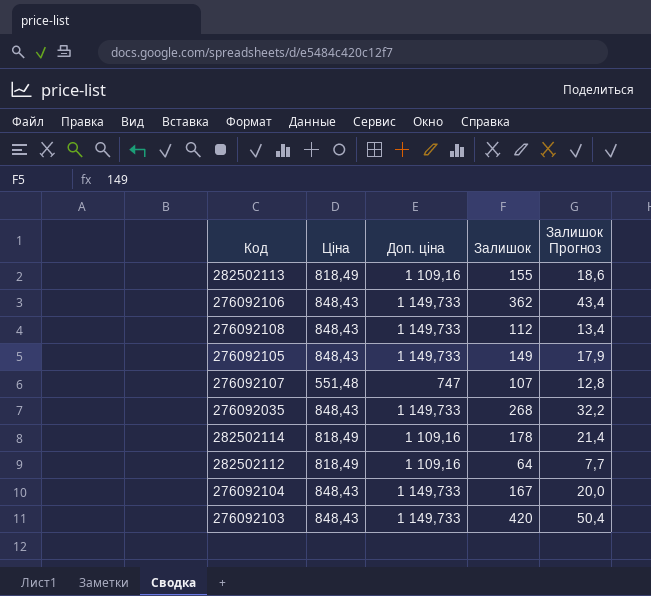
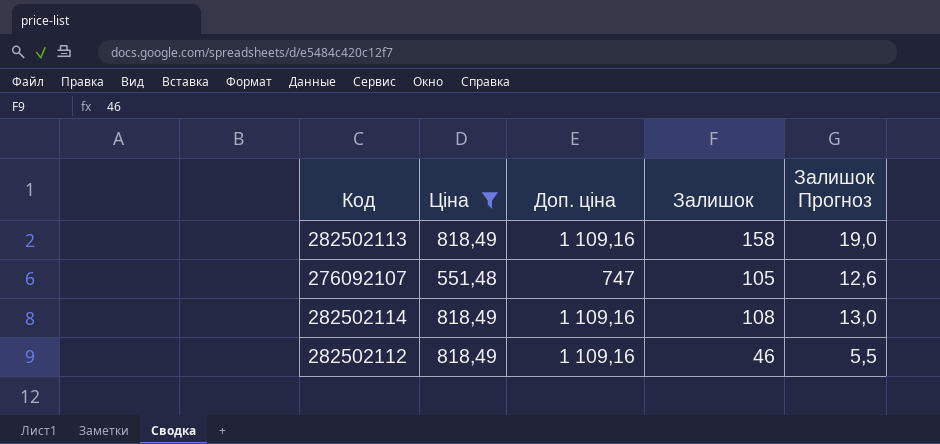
filter: none -> Ціна != 848,43
282502113 | Залишок: 155 -> 158
282502113 | Залишок Прогноз: 18,6 -> 19,0
276092107 | Залишок: 107 -> 105
276092107 | Залишок Прогноз: 12,8 -> 12,6
282502114 | Залишок: 178 -> 108
282502114 | Залишок Прогноз: 21,4 -> 13,0
282502112 | Залишок: 64 -> 46
282502112 | Залишок Прогноз: 7,7 -> 5,5

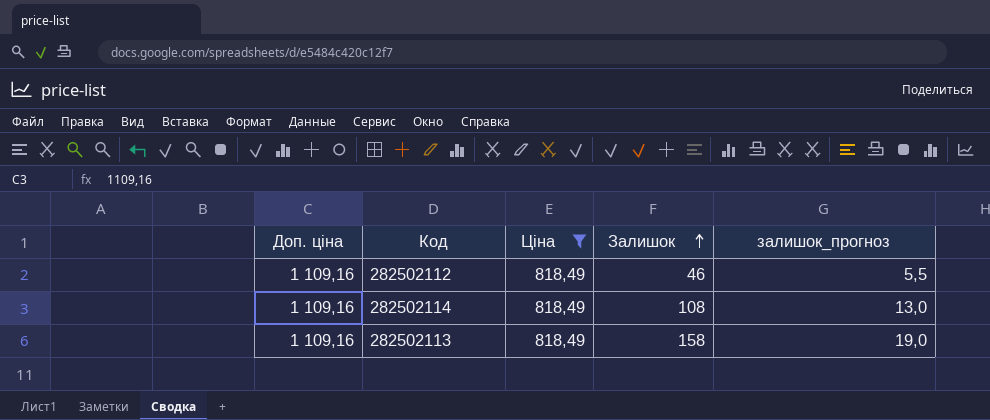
row order: none -> Залишок ascending
column Доп. ціна | position: 3 -> 1
column name: Залишок Прогноз -> залишок_прогноз
row 276092107: 551,48 | 747 | 105 | 12,6 -> none

